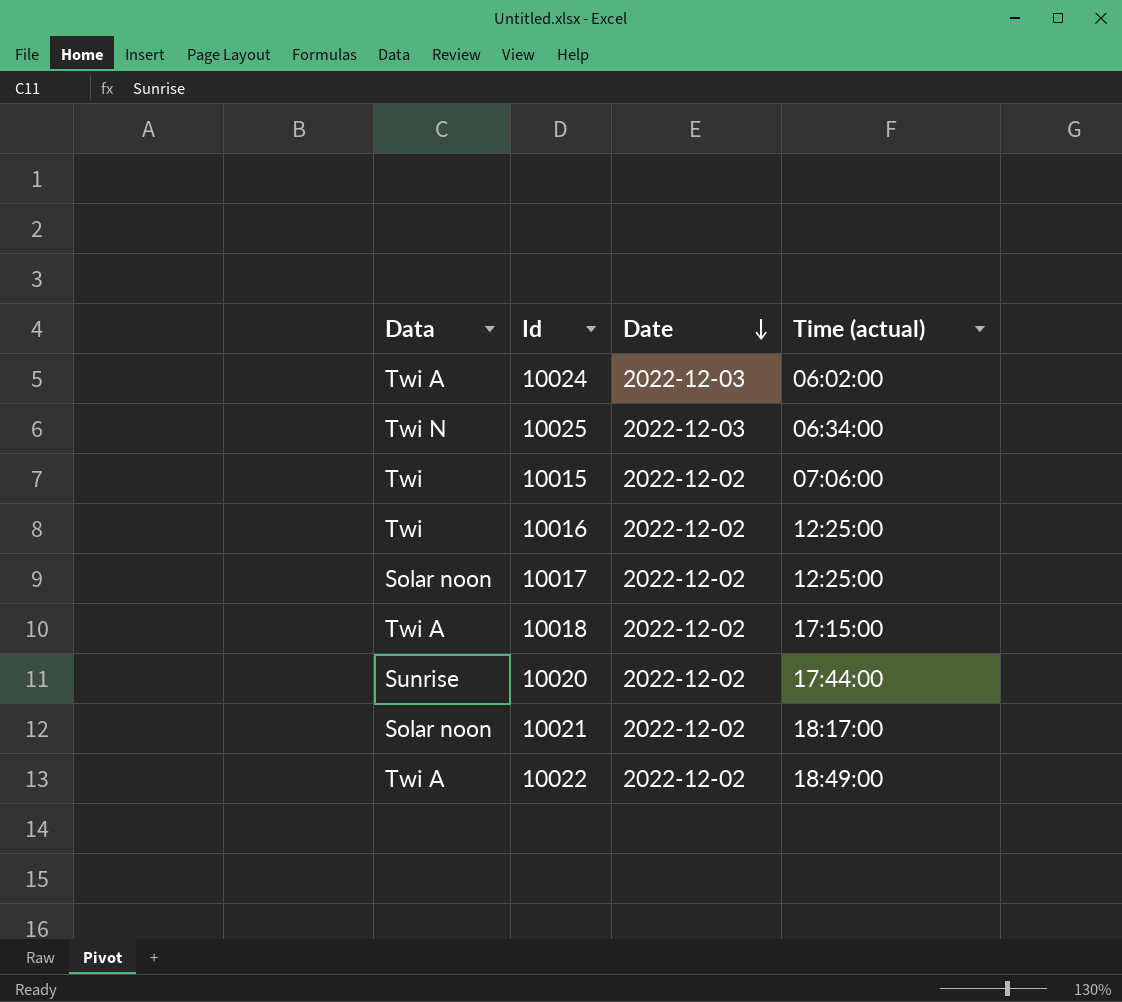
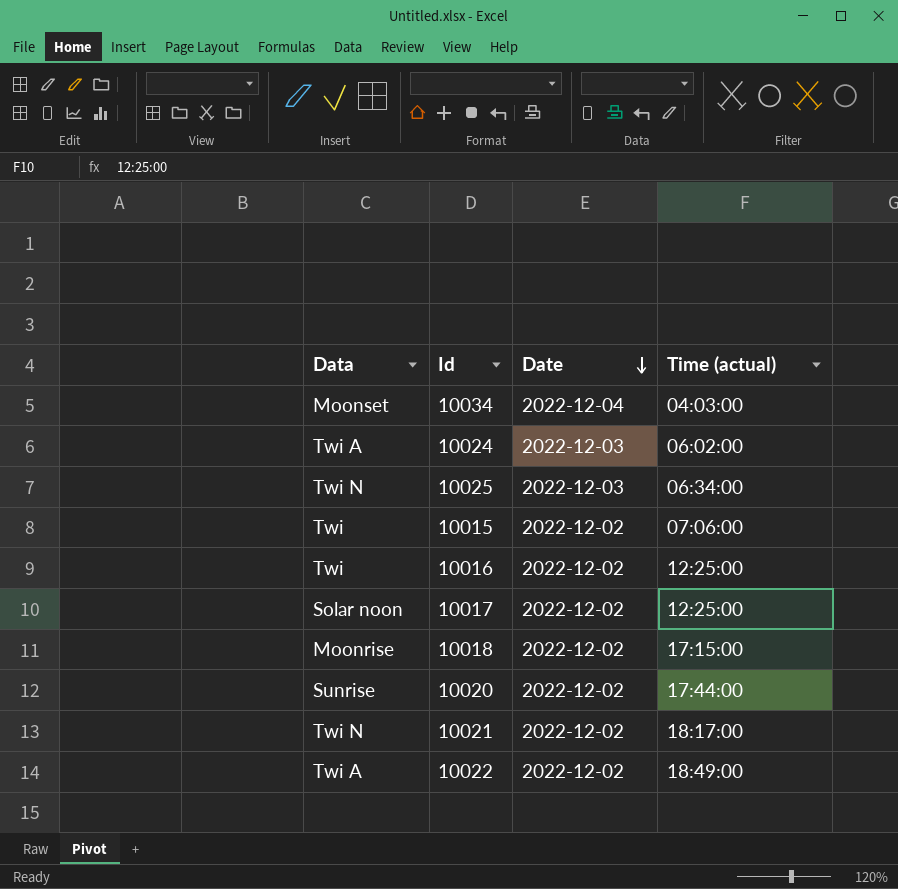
row 10034: none -> Moonset | 2022-12-04 | 04:03:00
10018 | Data: Twi A -> Moonrise
10021 | Data: Solar noon -> Twi N

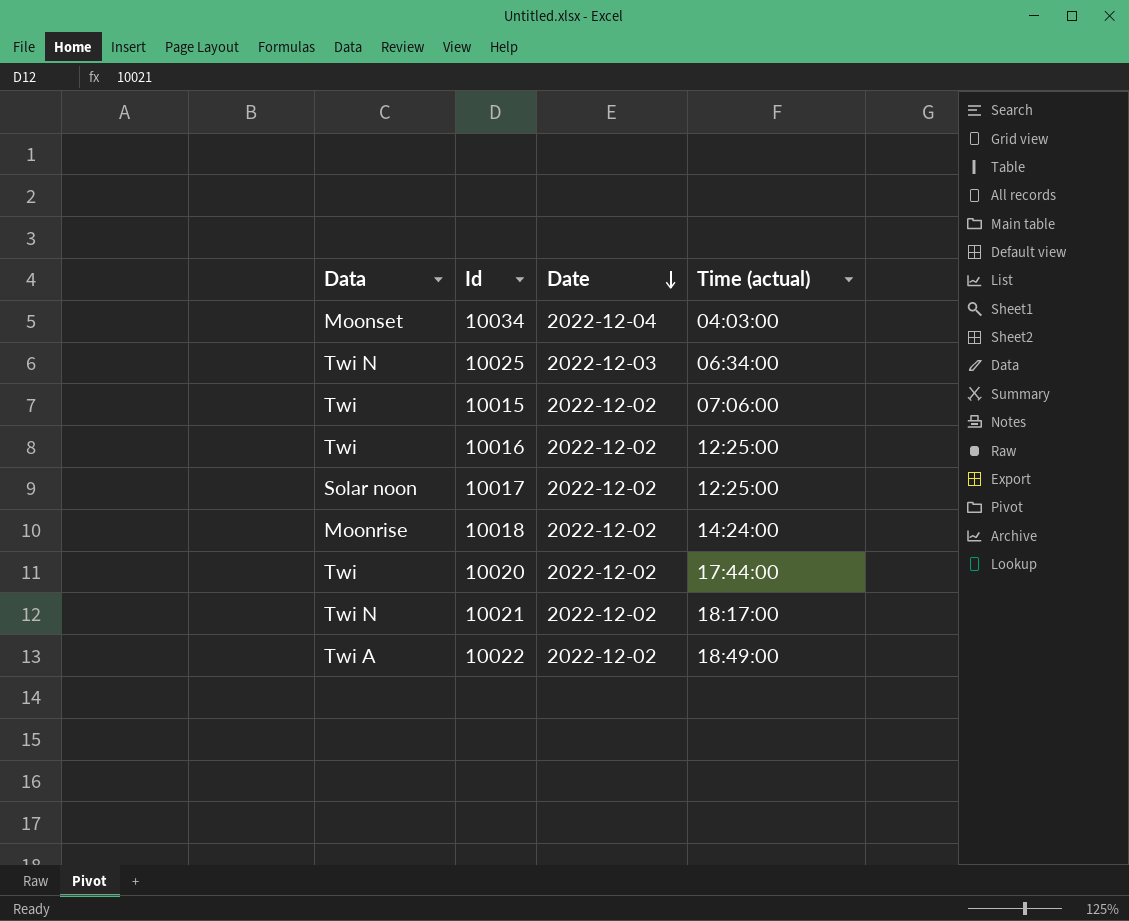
row 10024: Twi A | 2022-12-03 | 06:02:00 -> none
10018 | Time (actual): 17:15:00 -> 14:24:00
10020 | Data: Sunrise -> Twi

